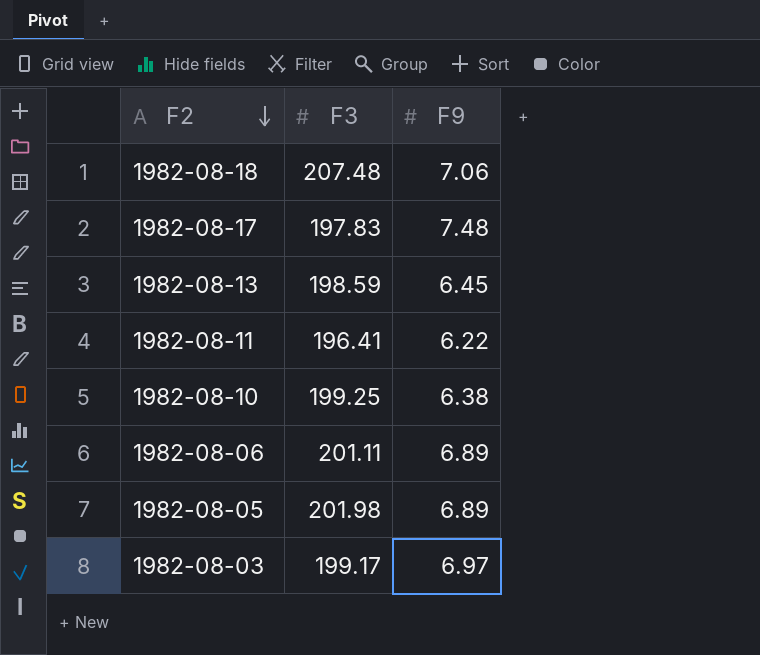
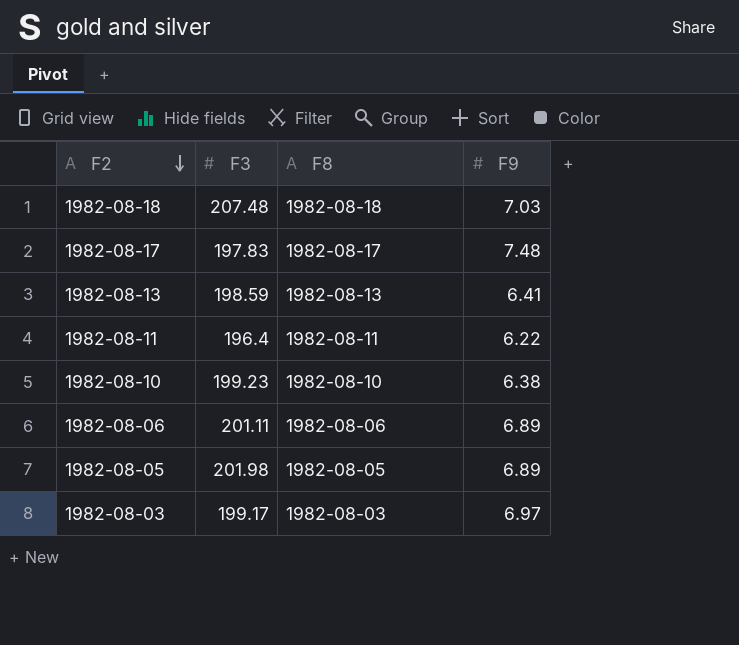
column F8 | position: none -> 3
1982-08-18 | F9: 7.06 -> 7.03
1982-08-13 | F9: 6.45 -> 6.41
1982-08-11 | F3: 196.41 -> 196.4
1982-08-10 | F3: 199.25 -> 199.23

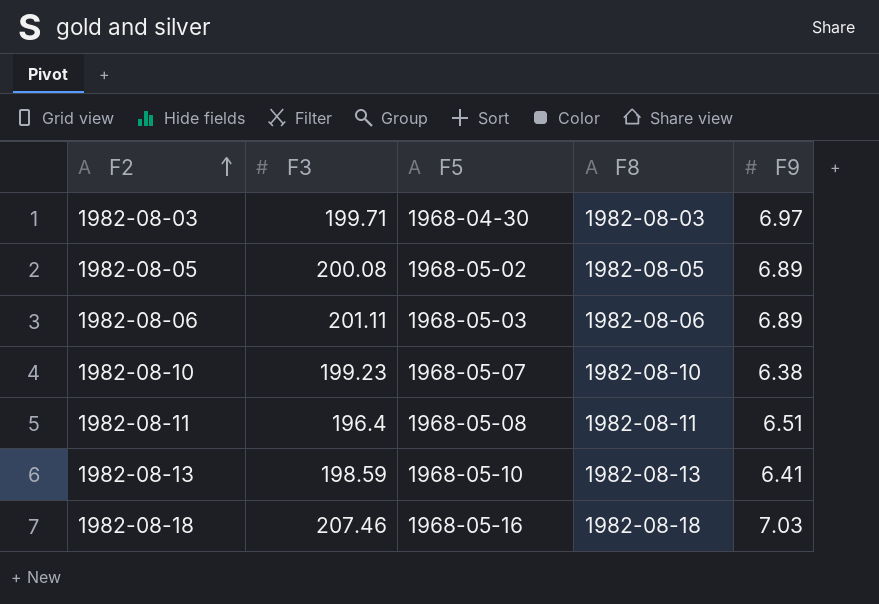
row order: F2 descending -> F2 ascending
column F5 | position: none -> 3
row 1982-08-17: 197.83 | 1982-08-17 | 7.48 -> none
1982-08-03 | F3: 199.17 -> 199.71
1982-08-05 | F3: 201.98 -> 200.08
1982-08-11 | F9: 6.22 -> 6.51
1982-08-18 | F3: 207.48 -> 207.46

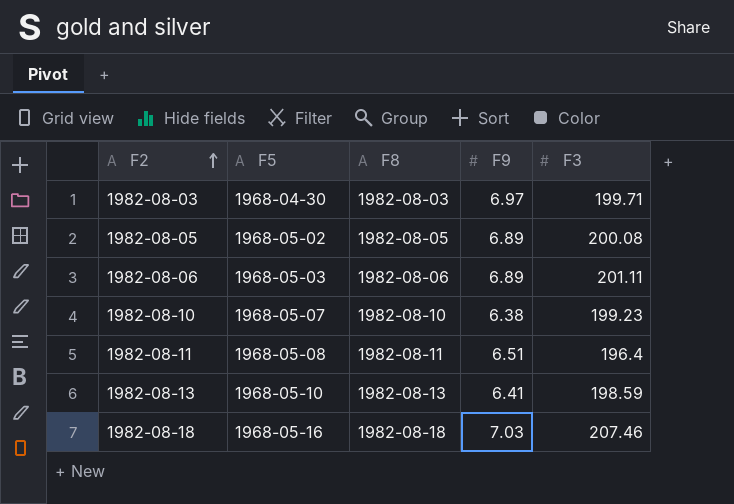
column F3 | position: 2 -> 5

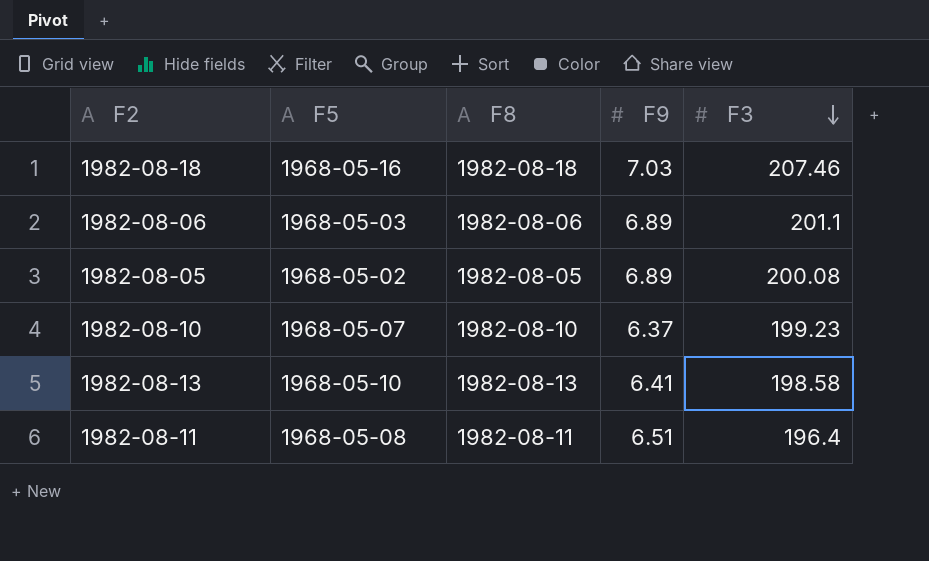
row order: F2 ascending -> F3 descending
row 1982-08-03: 1968-04-30 | 1982-08-03 | 6.97 | 199.71 -> none
1982-08-06 | F3: 201.11 -> 201.1
1982-08-10 | F9: 6.38 -> 6.37
1982-08-13 | F3: 198.59 -> 198.58

